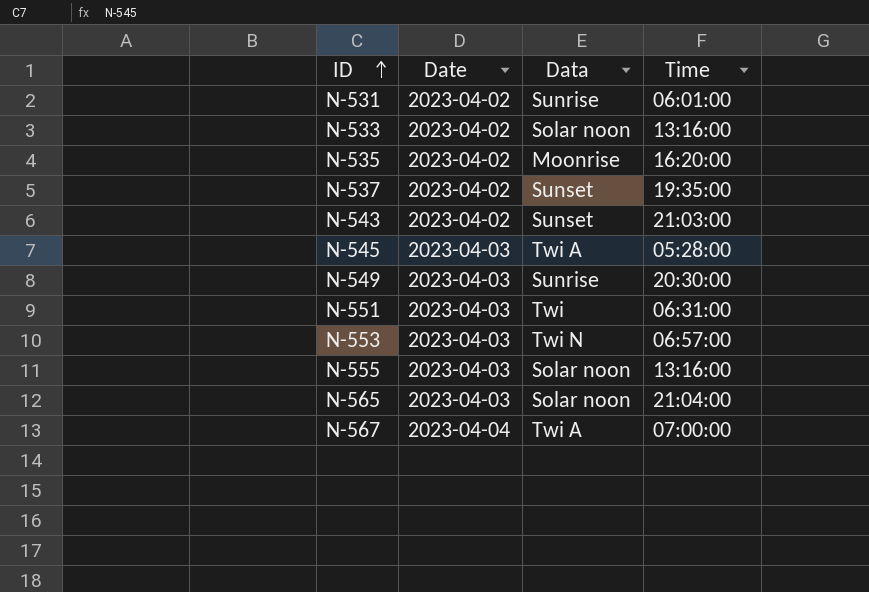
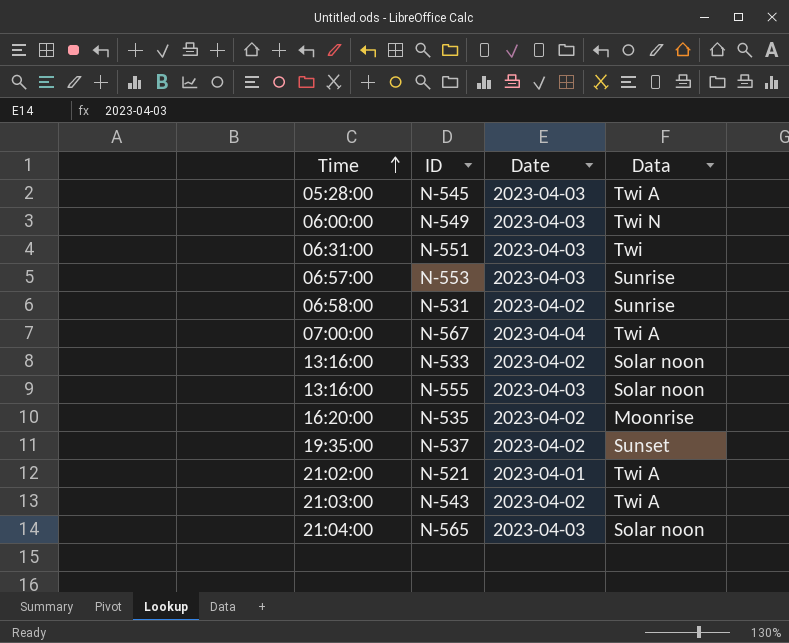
row order: ID ascending -> Time ascending
column Time | position: 4 -> 1
N-549 | Time: 20:30:00 -> 06:00:00
N-549 | Data: Sunrise -> Twi N
N-553 | Data: Twi N -> Sunrise
N-531 | Time: 06:01:00 -> 06:58:00
row N-521: none -> 21:02:00 | 2023-04-01 | Twi A
N-543 | Data: Sunset -> Twi A

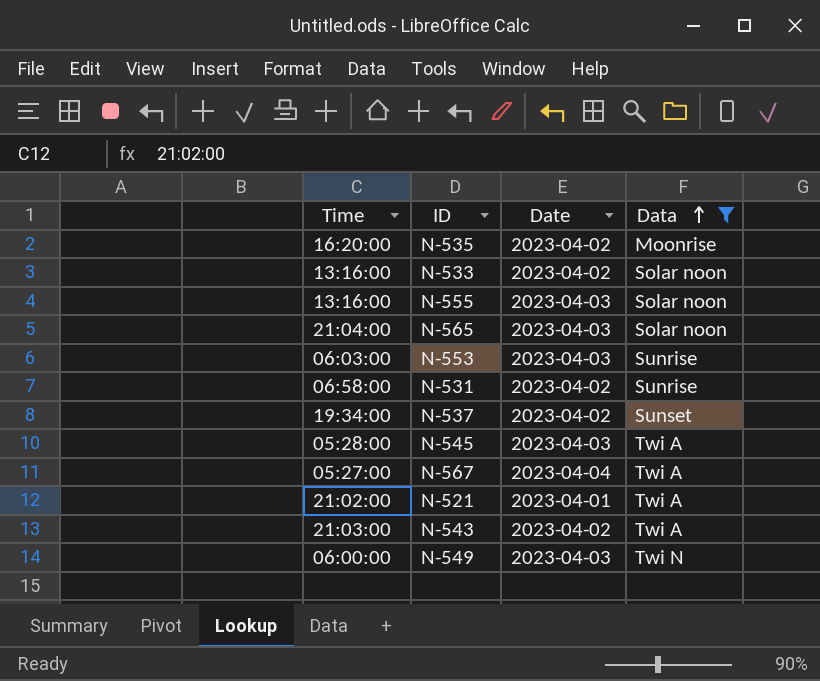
filter: none -> Data != Twi
row order: Time ascending -> Data ascending
N-553 | Time: 06:57:00 -> 06:03:00
N-537 | Time: 19:35:00 -> 19:34:00
N-567 | Time: 07:00:00 -> 05:27:00

